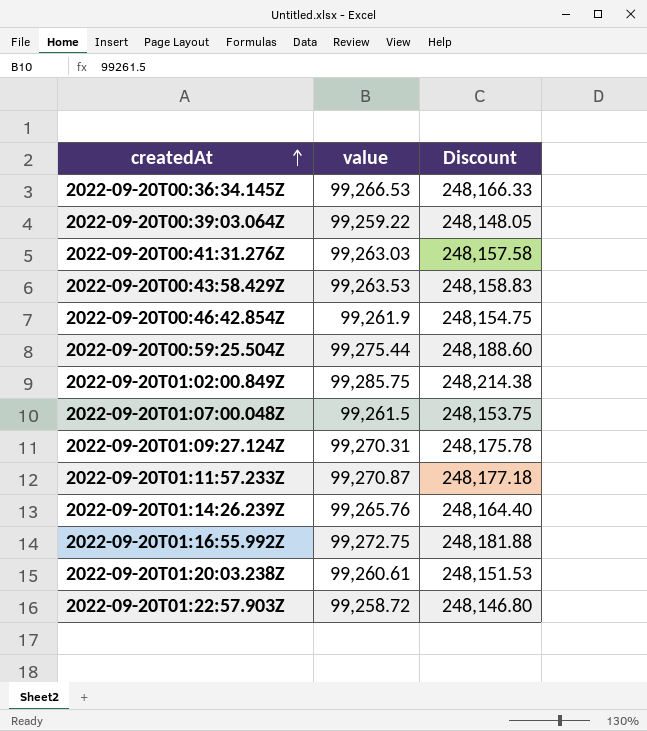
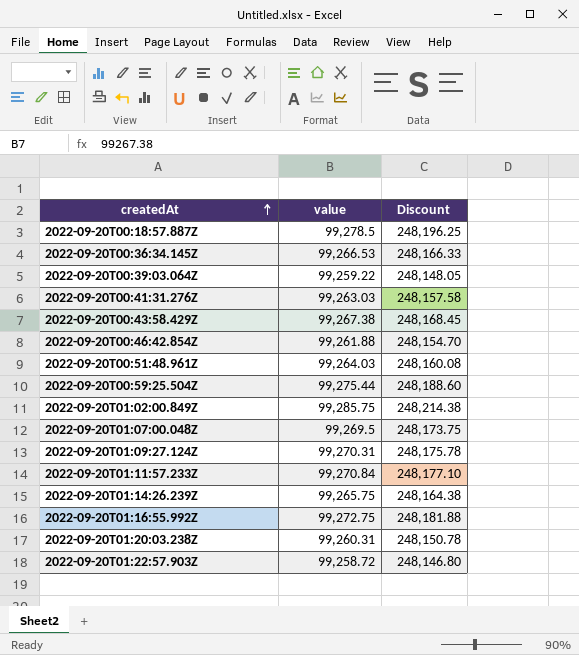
row 2022-09-20T00:18:57.887Z: none -> 99,278.5 | 248,196.25
2022-09-20T00:43:58.429Z | value: 99,263.53 -> 99,267.38
2022-09-20T00:43:58.429Z | Discount: 248,158.83 -> 248,168.45
2022-09-20T00:46:42.854Z | value: 99,261.9 -> 99,261.88
2022-09-20T00:46:42.854Z | Discount: 248,154.75 -> 248,154.70
row 2022-09-20T00:51:48.961Z: none -> 99,264.03 | 248,160.08
2022-09-20T01:07:00.048Z | value: 99,261.5 -> 99,269.5
2022-09-20T01:07:00.048Z | Discount: 248,153.75 -> 248,173.75
2022-09-20T01:11:57.233Z | value: 99,270.87 -> 99,270.84
2022-09-20T01:11:57.233Z | Discount: 248,177.18 -> 248,177.10
2022-09-20T01:14:26.239Z | value: 99,265.76 -> 99,265.75
2022-09-20T01:14:26.239Z | Discount: 248,164.40 -> 248,164.38
2022-09-20T01:20:03.238Z | value: 99,260.61 -> 99,260.31
2022-09-20T01:20:03.238Z | Discount: 248,151.53 -> 248,150.78

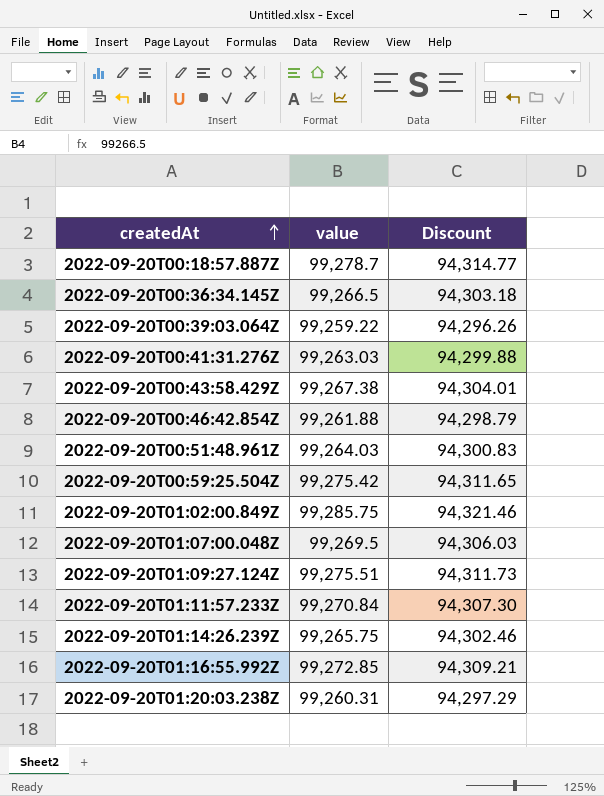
column Discount | formula: [value] * 2.5 -> [value] * 0.95
row 2022-09-20T01:22:57.903Z: 99,258.72 | 248,146.80 -> none
2022-09-20T00:18:57.887Z | value: 99,278.5 -> 99,278.7
2022-09-20T00:36:34.145Z | value: 99,266.53 -> 99,266.5
2022-09-20T00:59:25.504Z | value: 99,275.44 -> 99,275.42
2022-09-20T01:09:27.124Z | value: 99,270.31 -> 99,275.51
2022-09-20T01:16:55.992Z | value: 99,272.75 -> 99,272.85

